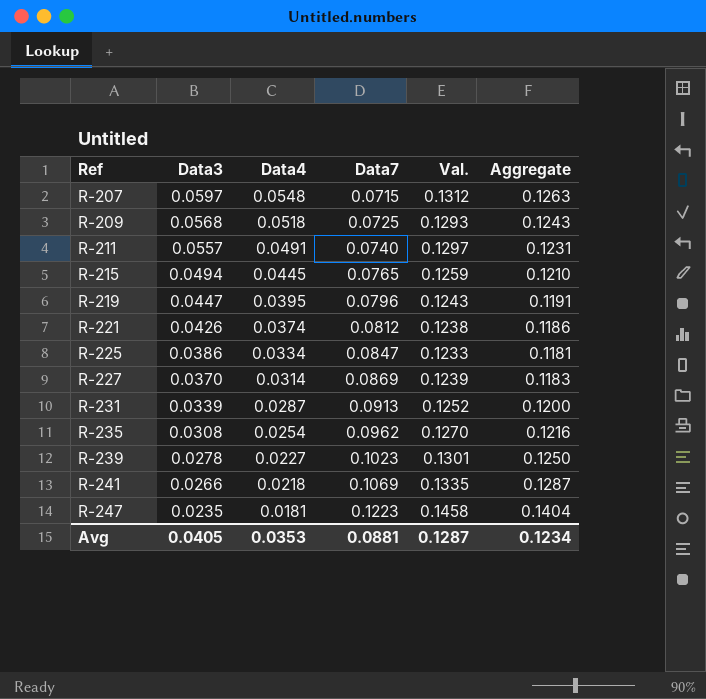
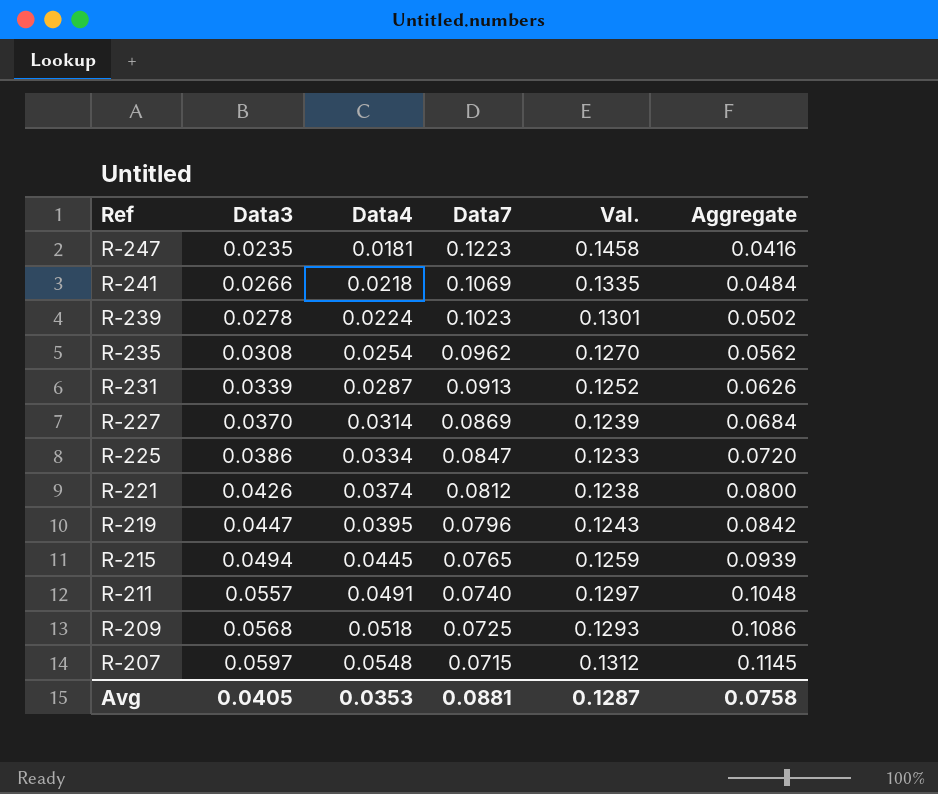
row order: Ref ascending -> Ref descending
column Aggregate | formula: [Data4] + [Data7] -> [Data3] + [Data4]
R-239 | Data4: 0.0227 -> 0.0224
Avg | Aggregate: 0.1234 -> 0.0758

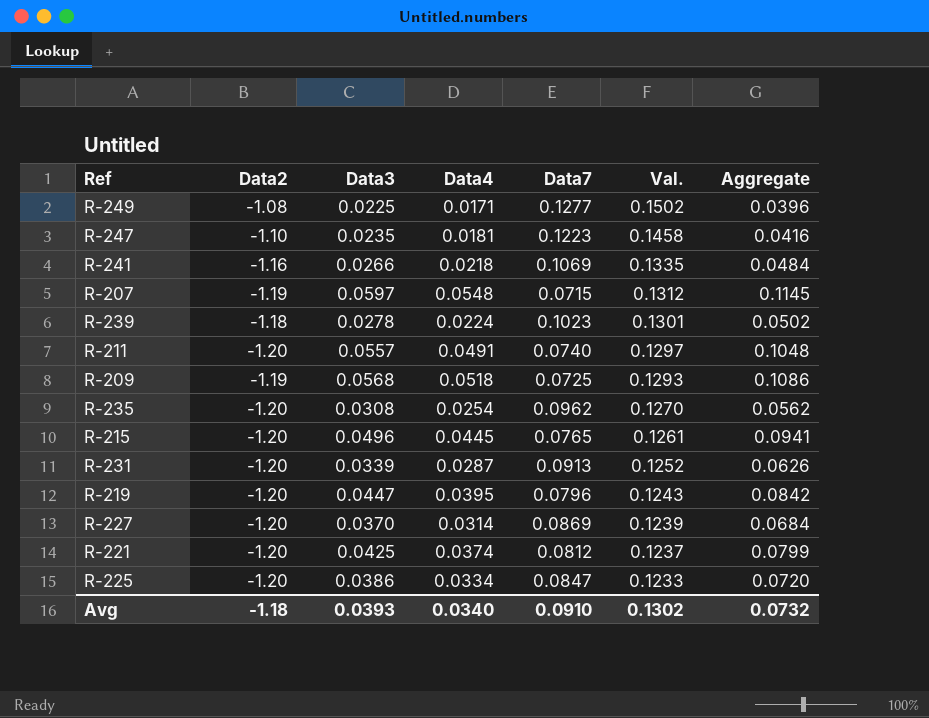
row order: Ref descending -> Val. descending
column Data2 | position: none -> 2
row R-249: none -> -1.08 | 0.0225 | 0.0171 | 0.1277 | 0.1502 | 0.0396
R-215 | Data3: 0.0494 -> 0.0496
R-215 | Val.: 0.1259 -> 0.1261
R-215 | Aggregate: 0.0939 -> 0.0941
R-221 | Data3: 0.0426 -> 0.0425
R-221 | Val.: 0.1238 -> 0.1237
R-221 | Aggregate: 0.0800 -> 0.0799
Avg | Data3: 0.0405 -> 0.0393
Avg | Data4: 0.0353 -> 0.0340
Avg | Data7: 0.0881 -> 0.0910
Avg | Val.: 0.1287 -> 0.1302
Avg | Aggregate: 0.0758 -> 0.0732

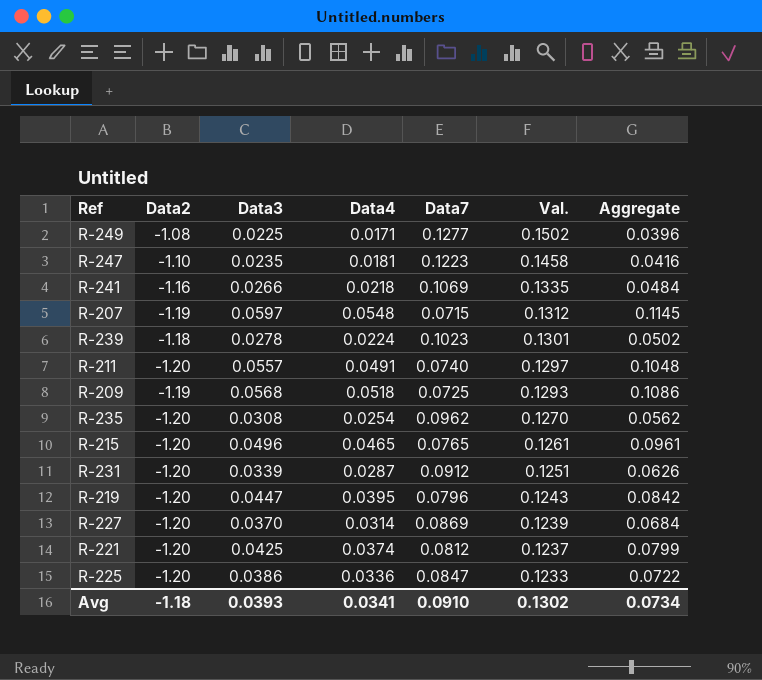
R-215 | Data4: 0.0445 -> 0.0465
R-215 | Aggregate: 0.0941 -> 0.0961
R-231 | Data7: 0.0913 -> 0.0912
R-231 | Val.: 0.1252 -> 0.1251
R-225 | Data4: 0.0334 -> 0.0336
R-225 | Aggregate: 0.0720 -> 0.0722
Avg | Data4: 0.0340 -> 0.0341
Avg | Aggregate: 0.0732 -> 0.0734

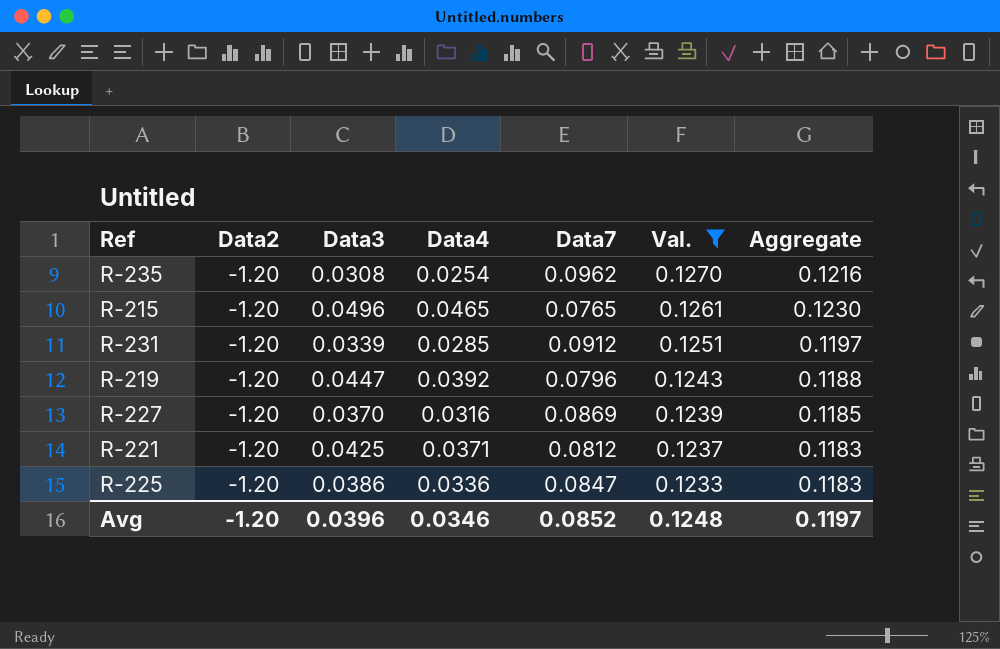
filter: none -> Val. <= 0.1270
column Aggregate | formula: [Data3] + [Data4] -> [Data4] + [Data7]
R-231 | Data4: 0.0287 -> 0.0285
R-219 | Data4: 0.0395 -> 0.0392
R-227 | Data4: 0.0314 -> 0.0316
R-221 | Data4: 0.0374 -> 0.0371
Avg | Data2: -1.18 -> -1.20
Avg | Data3: 0.0393 -> 0.0396
Avg | Data4: 0.0341 -> 0.0346
Avg | Data7: 0.0910 -> 0.0852
Avg | Val.: 0.1302 -> 0.1248
Avg | Aggregate: 0.0734 -> 0.1197

